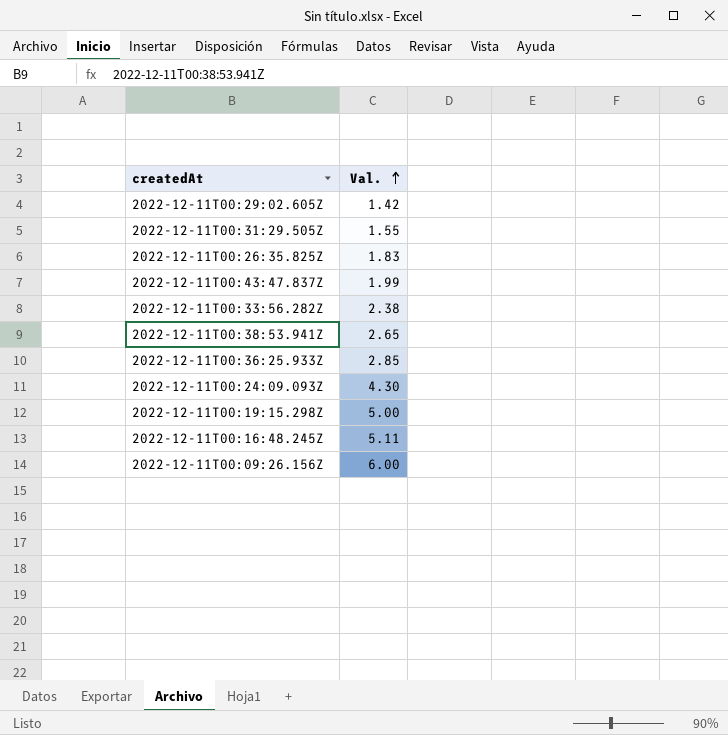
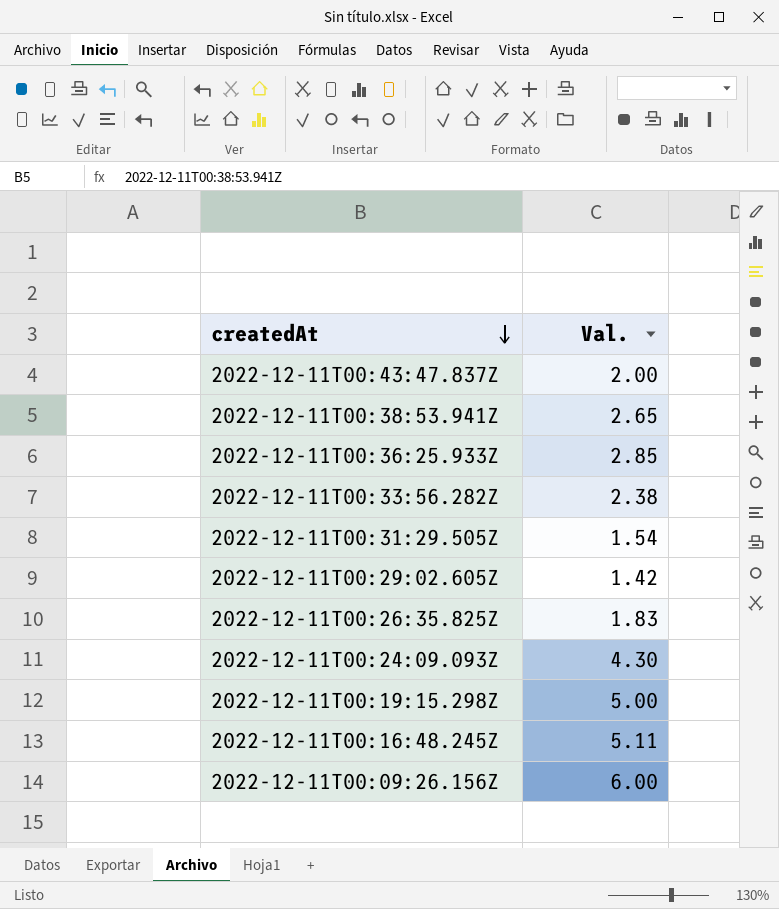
row order: Val. ascending -> createdAt descending
2022-12-11T00:43:47.837Z | Val.: 1.99 -> 2.00
2022-12-11T00:31:29.505Z | Val.: 1.55 -> 1.54

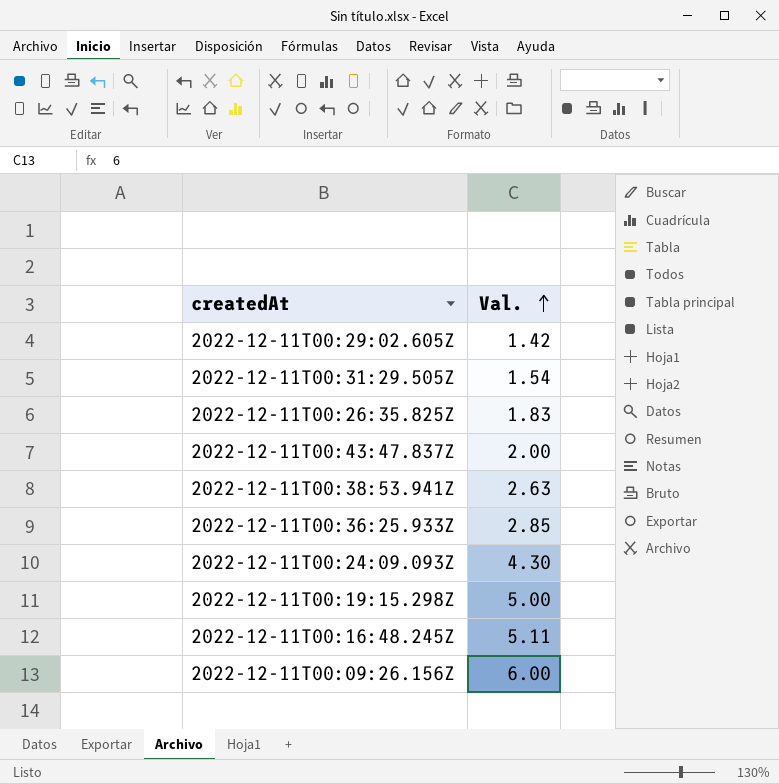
row order: createdAt descending -> Val. ascending
row 2022-12-11T00:33:56.282Z: 2.38 -> none
2022-12-11T00:38:53.941Z | Val.: 2.65 -> 2.63

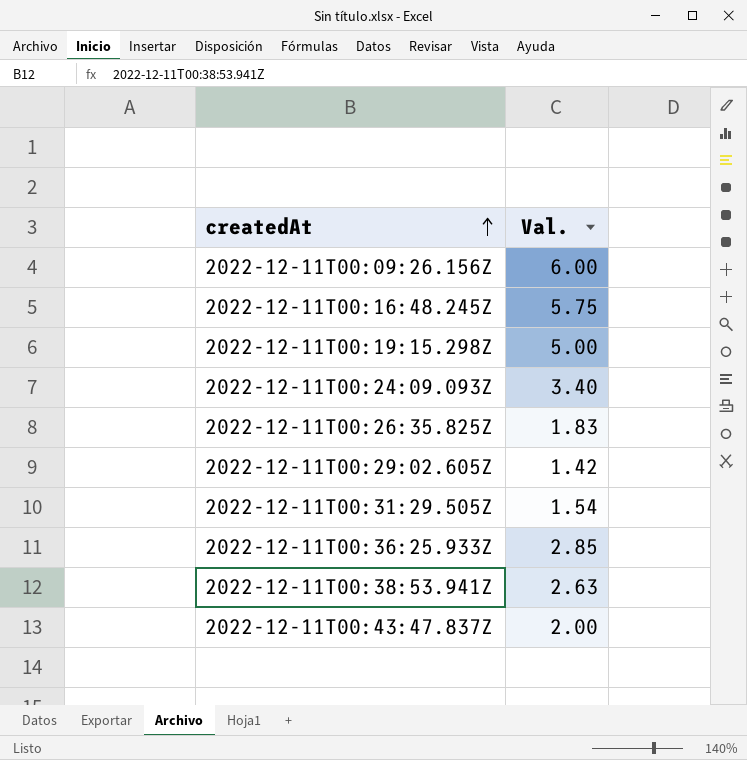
row order: Val. ascending -> createdAt ascending
2022-12-11T00:16:48.245Z | Val.: 5.11 -> 5.75
2022-12-11T00:24:09.093Z | Val.: 4.30 -> 3.40

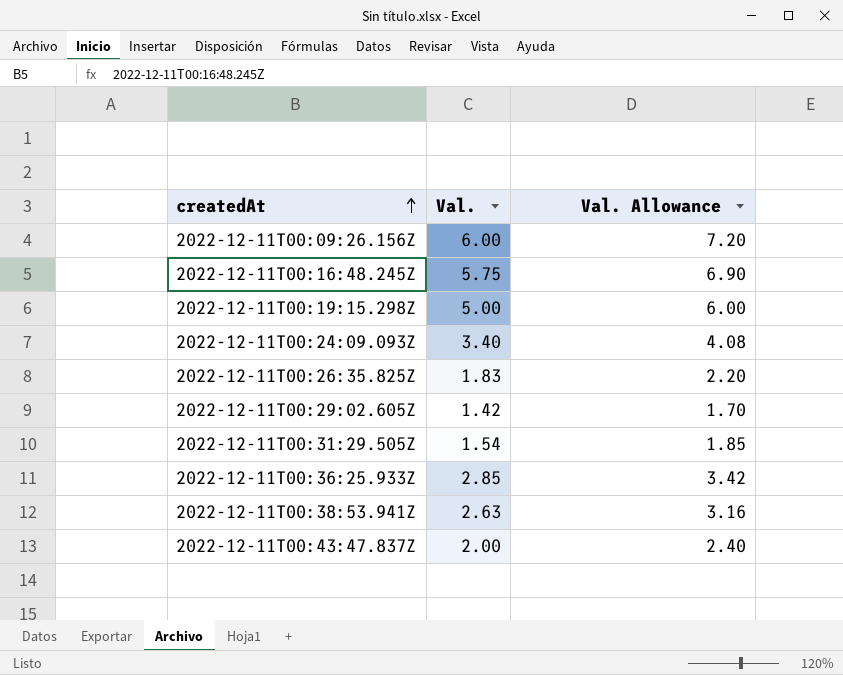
column Val. Allowance | formula: none -> [Val.] * 1.2

